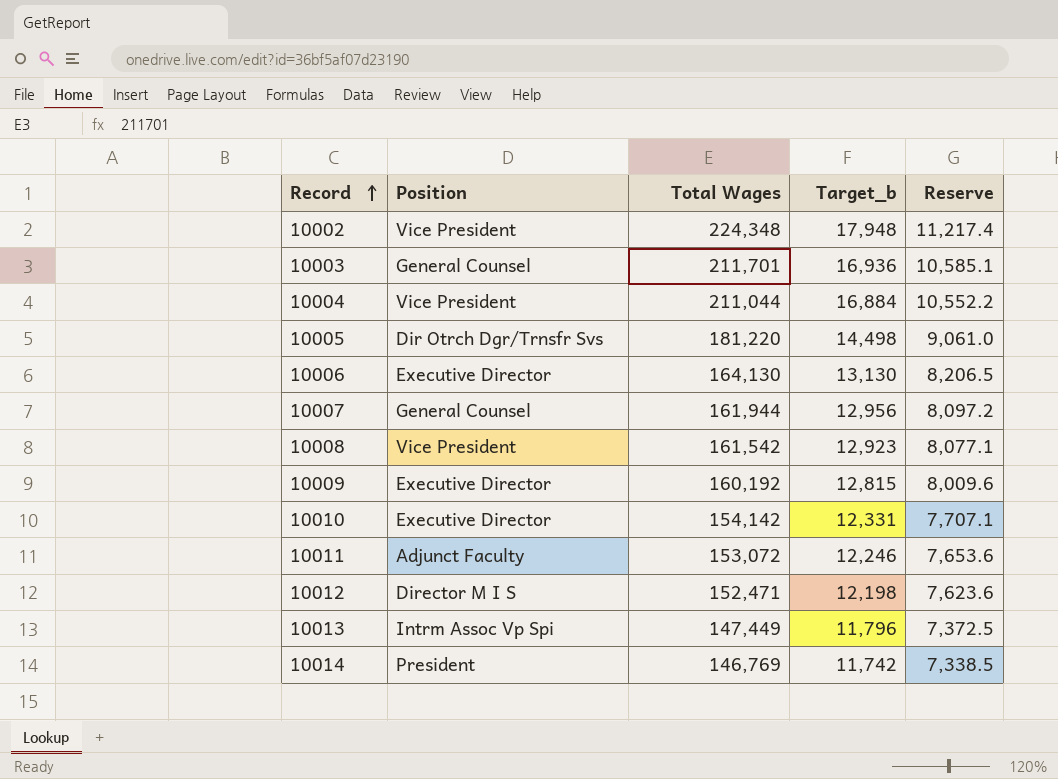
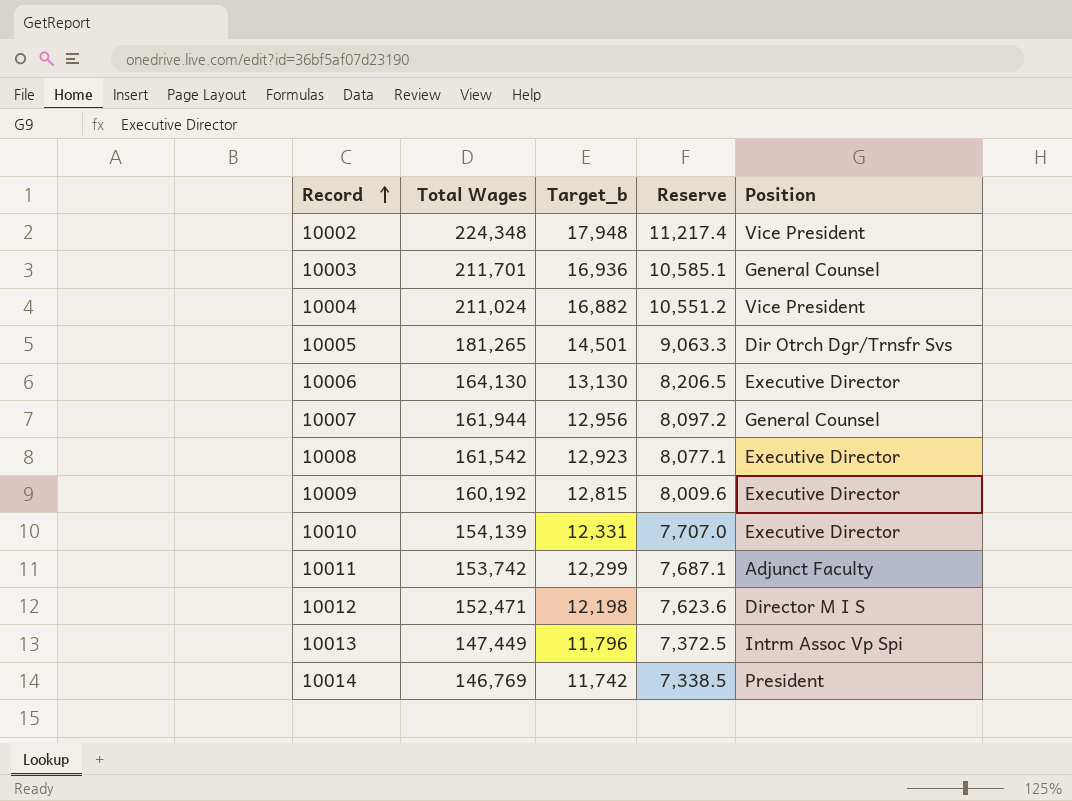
column Position | position: 2 -> 5
10004 | Total Wages: 211,044 -> 211,024
10004 | Target_b: 16,884 -> 16,882
10004 | Reserve: 10,552.2 -> 10,551.2
10005 | Total Wages: 181,220 -> 181,265
10005 | Target_b: 14,498 -> 14,501
10005 | Reserve: 9,061.0 -> 9,063.3
10008 | Position: Vice President -> Executive Director
10010 | Total Wages: 154,142 -> 154,139
10010 | Reserve: 7,707.1 -> 7,707.0
10011 | Total Wages: 153,072 -> 153,742
10011 | Target_b: 12,246 -> 12,299
10011 | Reserve: 7,653.6 -> 7,687.1

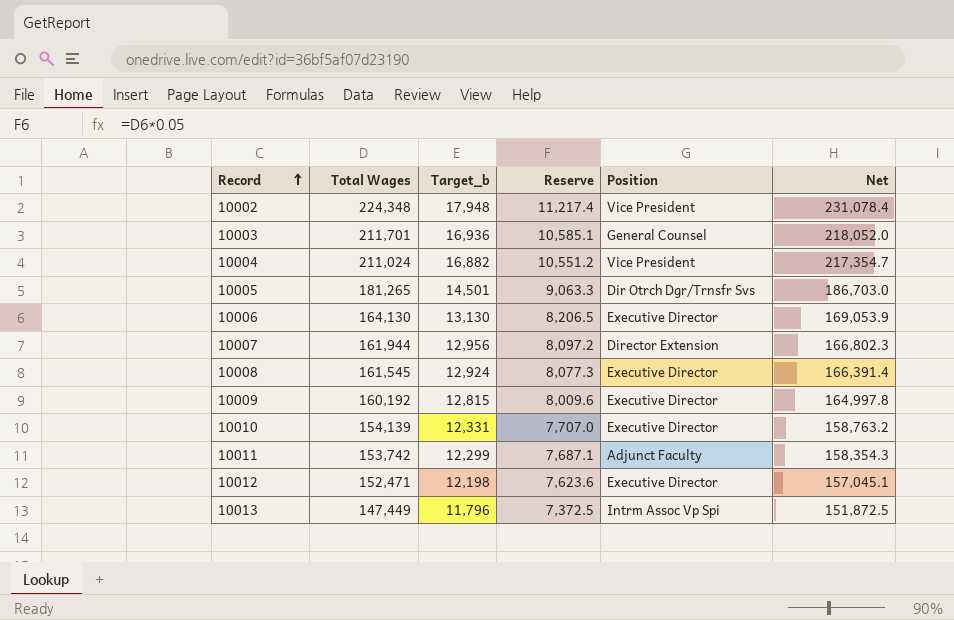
column Net | formula: none -> [Total Wages] * 1.03
row 10014: 146,769 | 11,742 | 7,338.5 | President -> none
10007 | Position: General Counsel -> Director Extension
10008 | Total Wages: 161,542 -> 161,545
10008 | Target_b: 12,923 -> 12,924
10008 | Reserve: 8,077.1 -> 8,077.3
10012 | Position: Director M I S -> Executive Director

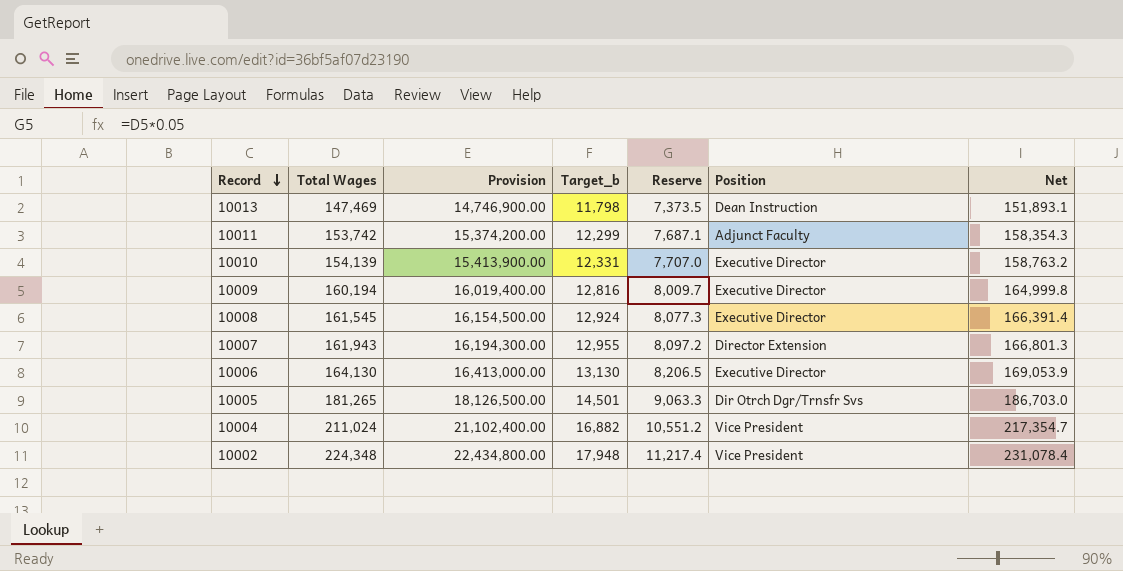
row order: Record ascending -> Record descending
column Provision | formula: none -> [Total Wages] * 100
row 10003: 211,701 | 16,936 | 10,585.1 | General Counsel | 218,052.0 -> none
row 10012: 152,471 | 12,198 | 7,623.6 | Executive Director | 157,045.1 -> none
10013 | Total Wages: 147,449 -> 147,469
10013 | Target_b: 11,796 -> 11,798
10013 | Reserve: 7,372.5 -> 7,373.5
10013 | Position: Intrm Assoc Vp Spi -> Dean Instruction
10013 | Net: 151,872.5 -> 151,893.1
10009 | Total Wages: 160,192 -> 160,194
10009 | Target_b: 12,815 -> 12,816
10009 | Reserve: 8,009.6 -> 8,009.7
10009 | Net: 164,997.8 -> 164,999.8
10007 | Total Wages: 161,944 -> 161,943
10007 | Target_b: 12,956 -> 12,955
10007 | Net: 166,802.3 -> 166,801.3

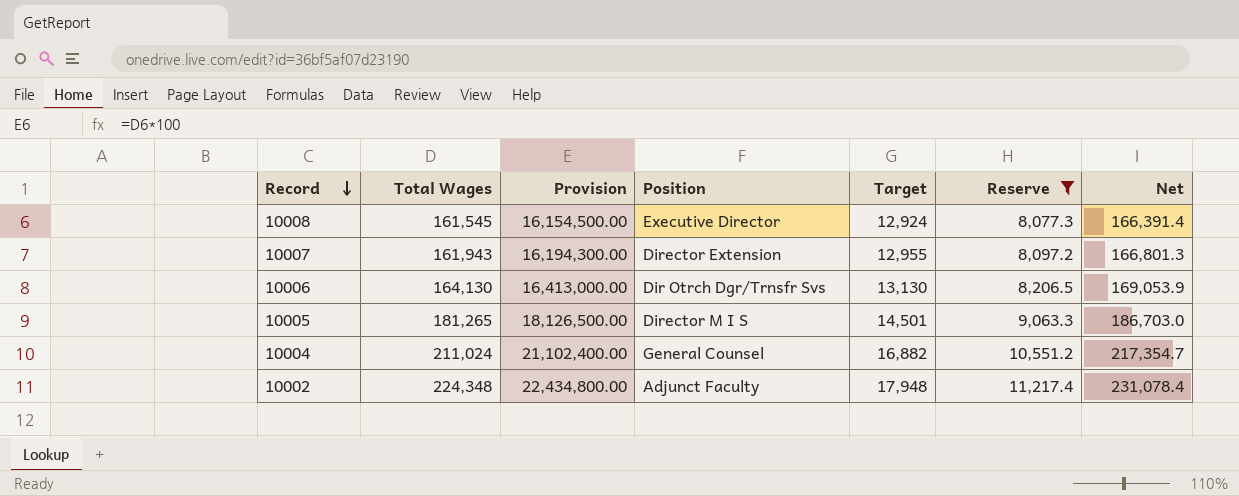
filter: none -> Reserve >= 8,077.3
column Position | position: 6 -> 4
column name: Target_b -> Target
10006 | Position: Executive Director -> Dir Otrch Dgr/Trnsfr Svs
10005 | Position: Dir Otrch Dgr/Trnsfr Svs -> Director M I S
10004 | Position: Vice President -> General Counsel
10002 | Position: Vice President -> Adjunct Faculty

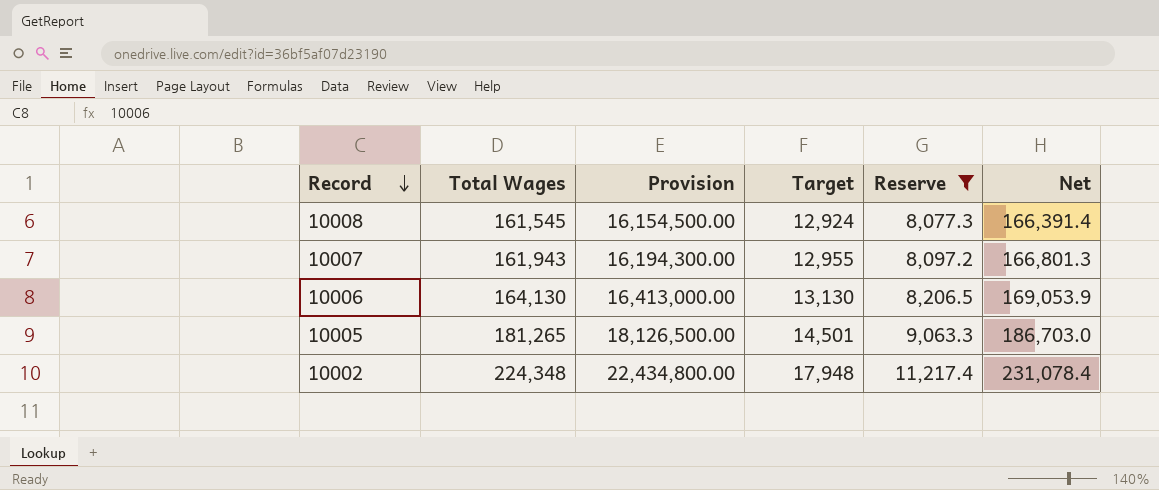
column Position | position: 4 -> none
row 10004: 211,024 | 21,102,400.00 | General Counsel | 16,882 | 10,551.2 | 217,354.7 -> none

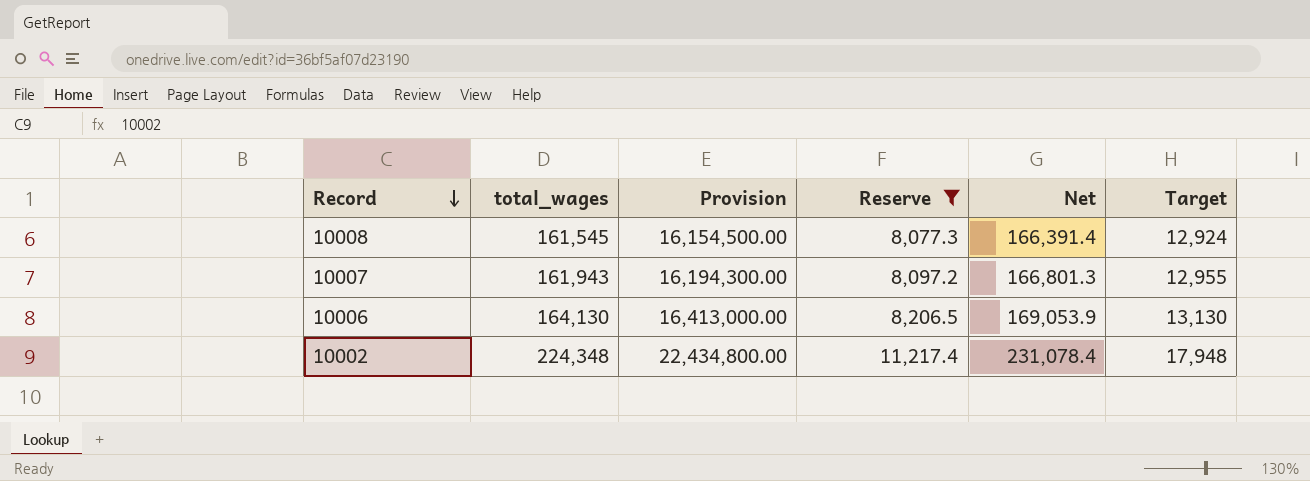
column name: Total Wages -> total_wages
column Target | position: 4 -> 6
row 10005: 181,265 | 18,126,500.00 | 14,501 | 9,063.3 | 186,703.0 -> none

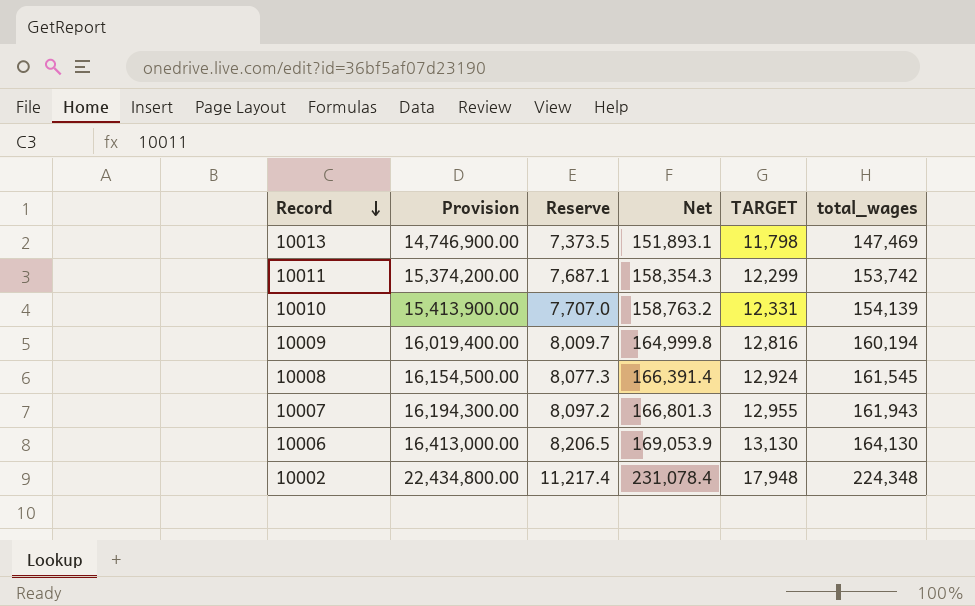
filter: Reserve >= 8,077.3 -> none
column name: Target -> TARGET
column total_wages | position: 2 -> 6

